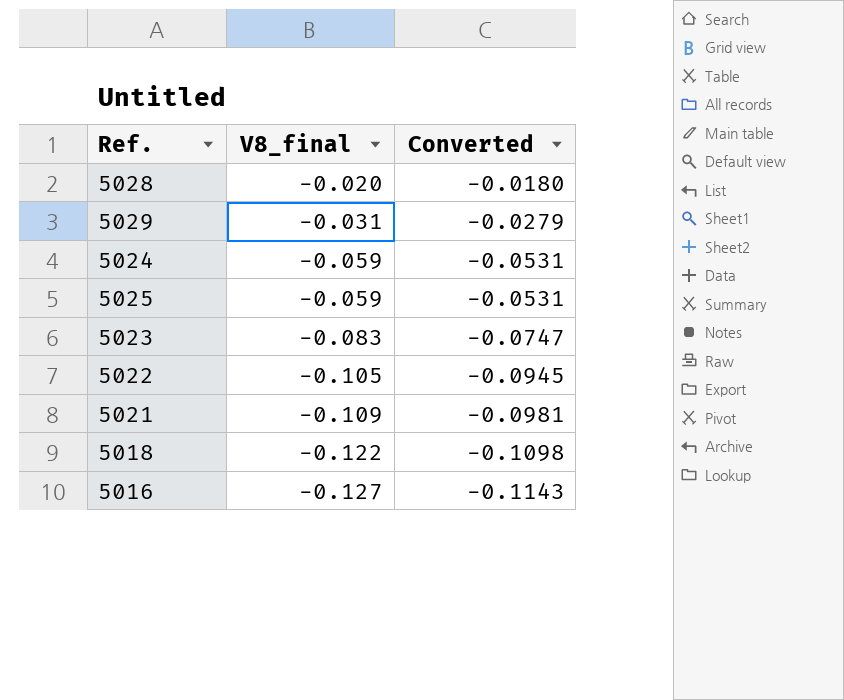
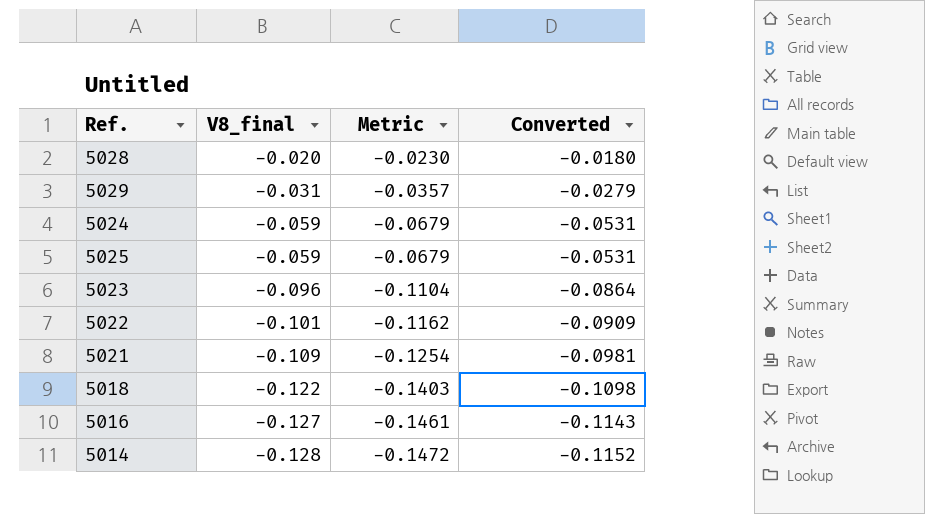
column Metric | formula: none -> [V8_final] * 1.15
5023 | V8_final: -0.083 -> -0.096
5023 | Converted: -0.0747 -> -0.0864
5022 | V8_final: -0.105 -> -0.101
5022 | Converted: -0.0945 -> -0.0909
row 5014: none -> -0.128 | -0.1472 | -0.1152

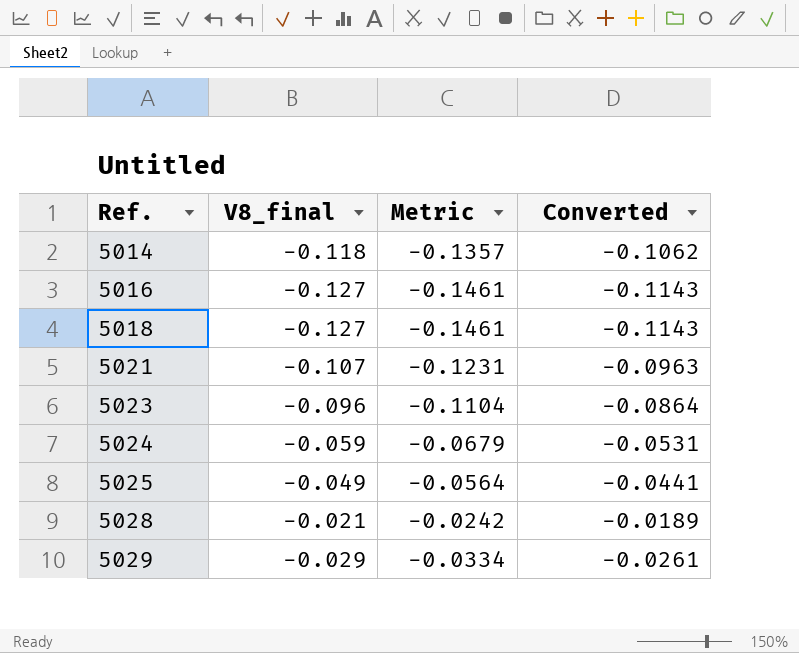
row order: V8_final descending -> Ref. ascending
row 5022: -0.101 | -0.1162 | -0.0909 -> none
5014 | V8_final: -0.128 -> -0.118
5014 | Metric: -0.1472 -> -0.1357
5014 | Converted: -0.1152 -> -0.1062
5018 | V8_final: -0.122 -> -0.127
5018 | Metric: -0.1403 -> -0.1461
5018 | Converted: -0.1098 -> -0.1143
5021 | V8_final: -0.109 -> -0.107
5021 | Metric: -0.1254 -> -0.1231
5021 | Converted: -0.0981 -> -0.0963
5025 | V8_final: -0.059 -> -0.049
5025 | Metric: -0.0679 -> -0.0564
5025 | Converted: -0.0531 -> -0.0441
5028 | V8_final: -0.020 -> -0.021
5028 | Metric: -0.0230 -> -0.0242
5028 | Converted: -0.0180 -> -0.0189
5029 | V8_final: -0.031 -> -0.029
5029 | Metric: -0.0357 -> -0.0334
5029 | Converted: -0.0279 -> -0.0261

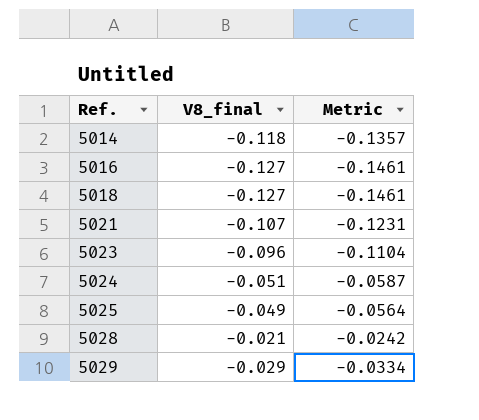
column Converted | formula: [V8_final] * 0.9 -> none
5024 | V8_final: -0.059 -> -0.051
5024 | Metric: -0.0679 -> -0.0587

